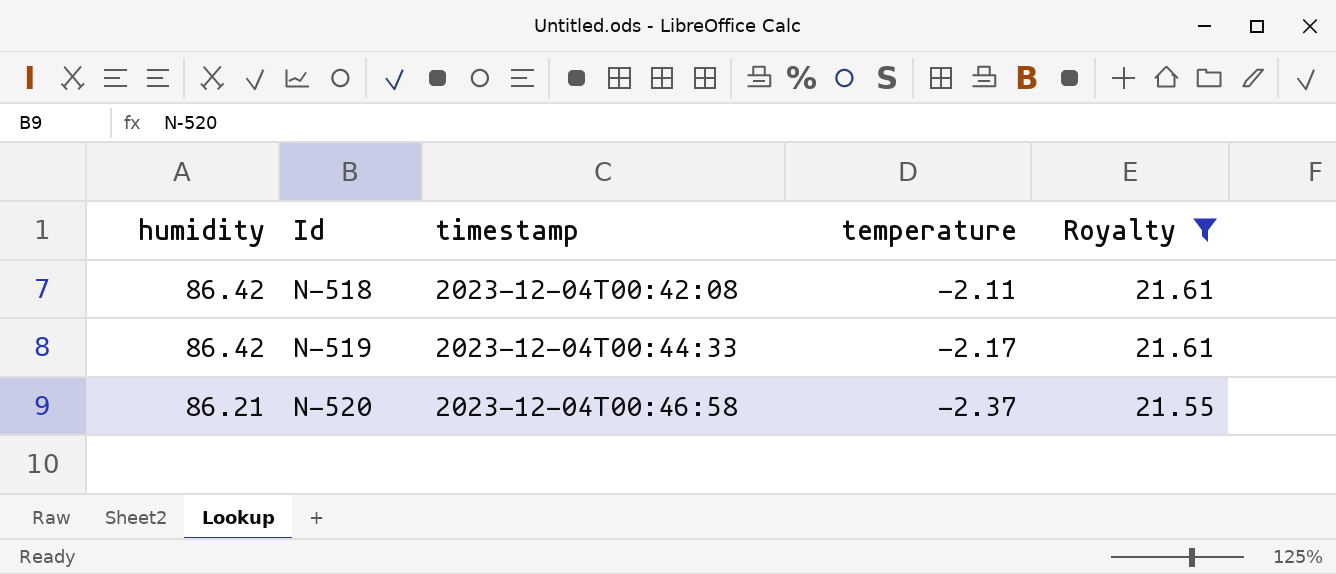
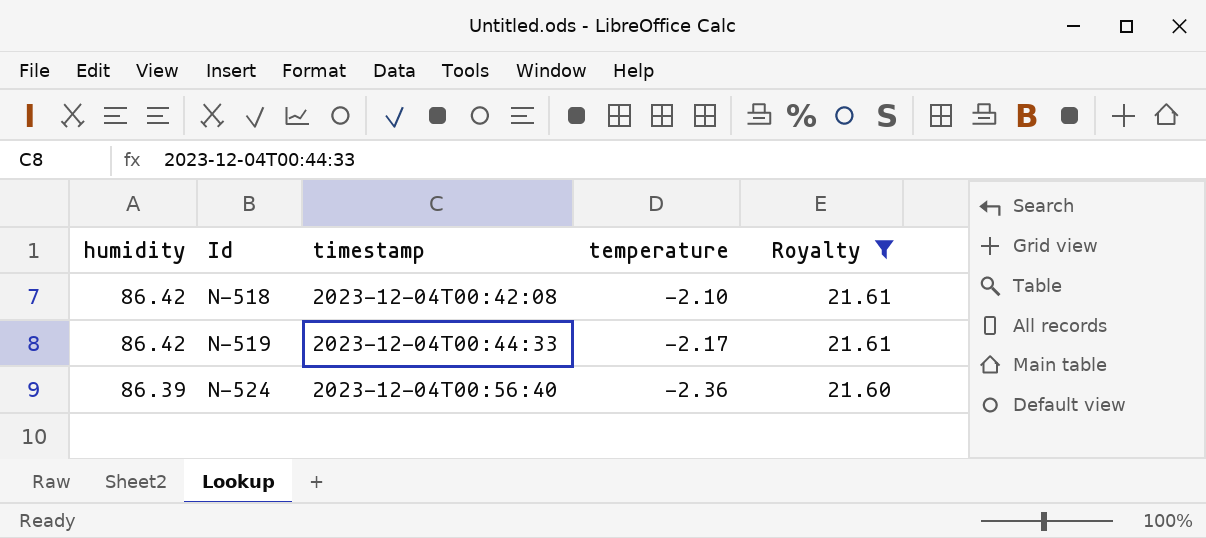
row N-520: 86.21 | 2023-12-04T00:46:58 | -2.37 | 21.55 -> none
N-518 | temperature: -2.11 -> -2.10
row N-524: none -> 86.39 | 2023-12-04T00:56:40 | -2.36 | 21.60

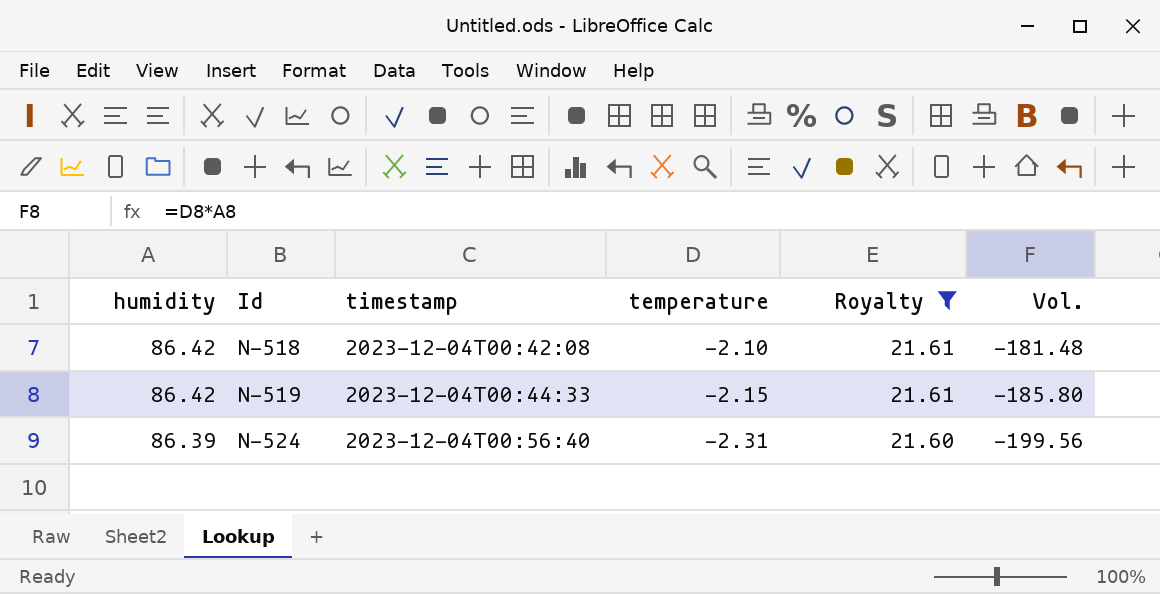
column Vol. | formula: none -> [humidity] * [temperature]
N-519 | temperature: -2.17 -> -2.15
N-524 | temperature: -2.36 -> -2.31

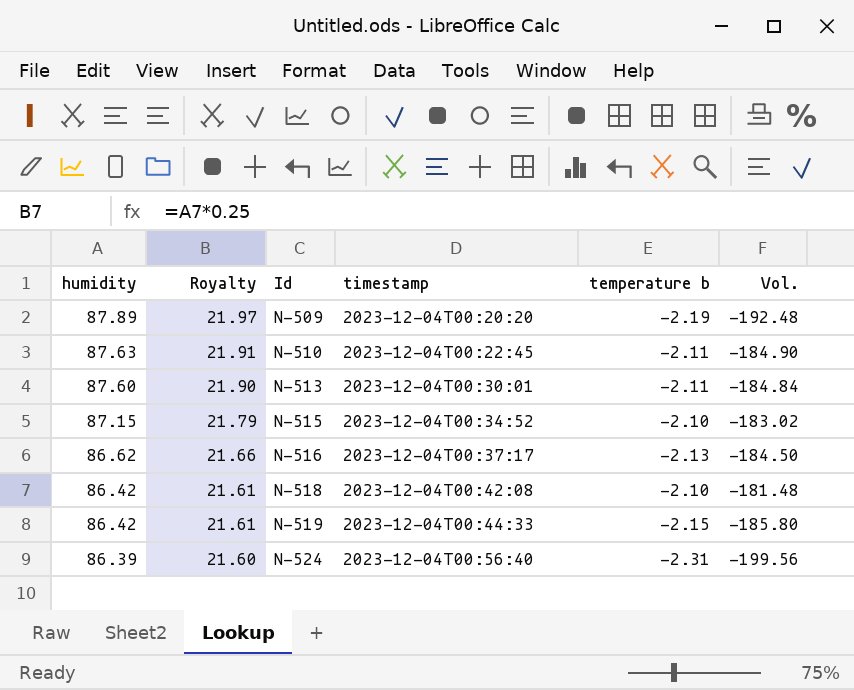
filter: Royalty <= 21.61 -> none
column Royalty | position: 5 -> 2
column name: temperature -> temperature b

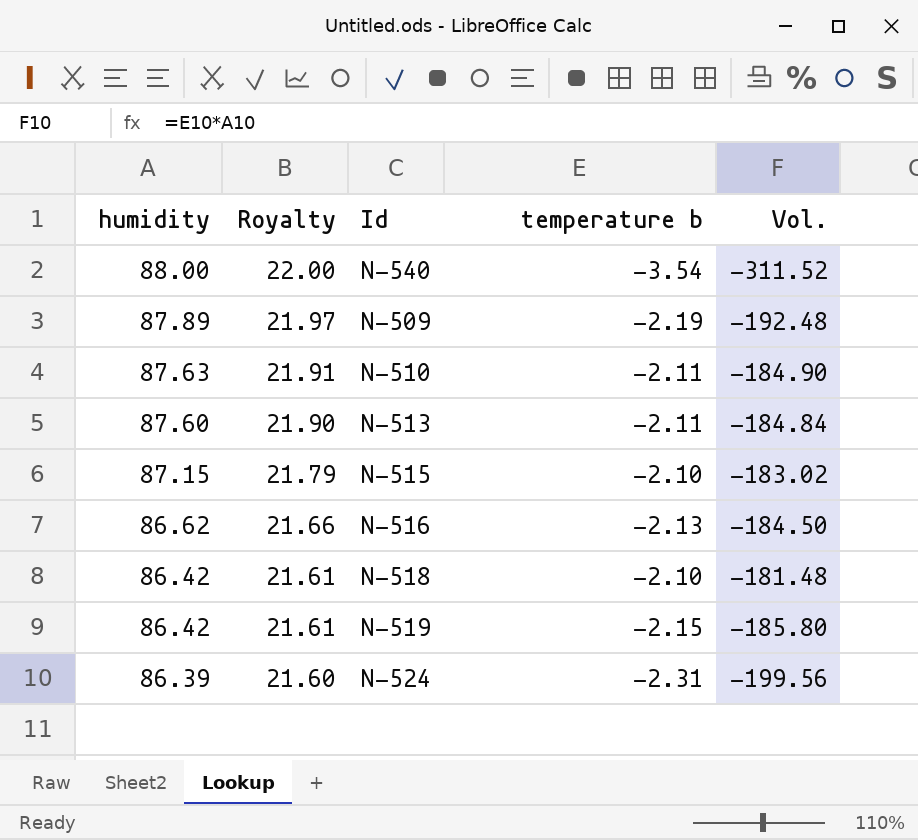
column timestamp | position: 4 -> none
row N-540: none -> 88.00 | 22.00 | -3.54 | -311.52

